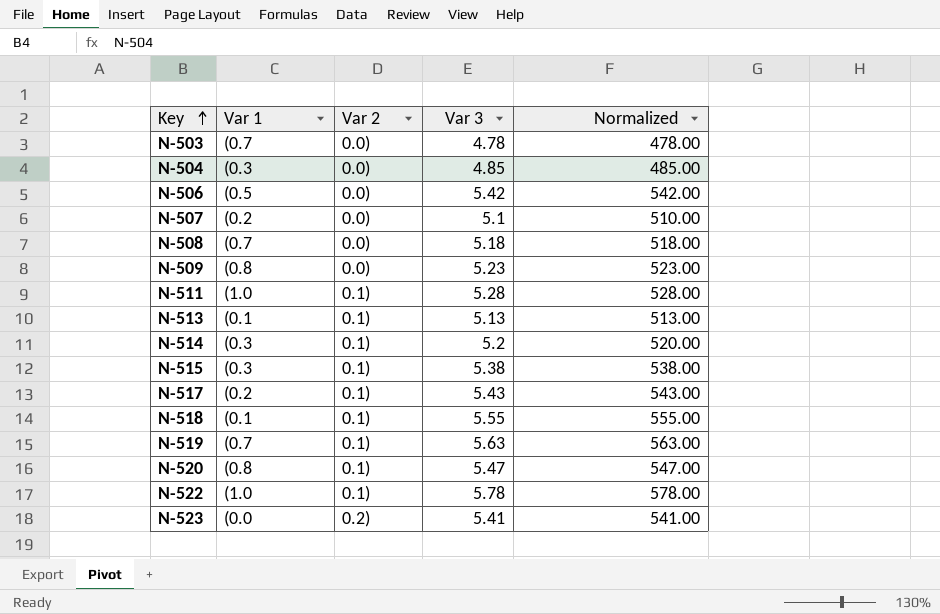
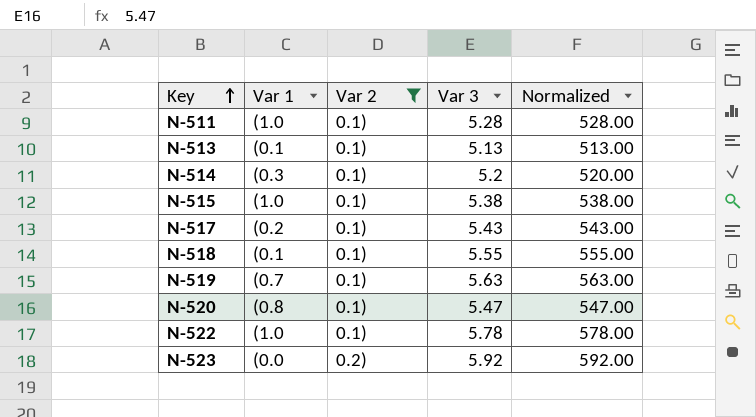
filter: none -> Var 2 != 0.0)
N-515 | Var 1: (0.3 -> (1.0
N-523 | Var 3: 5.41 -> 5.92
N-523 | Normalized: 541.00 -> 592.00

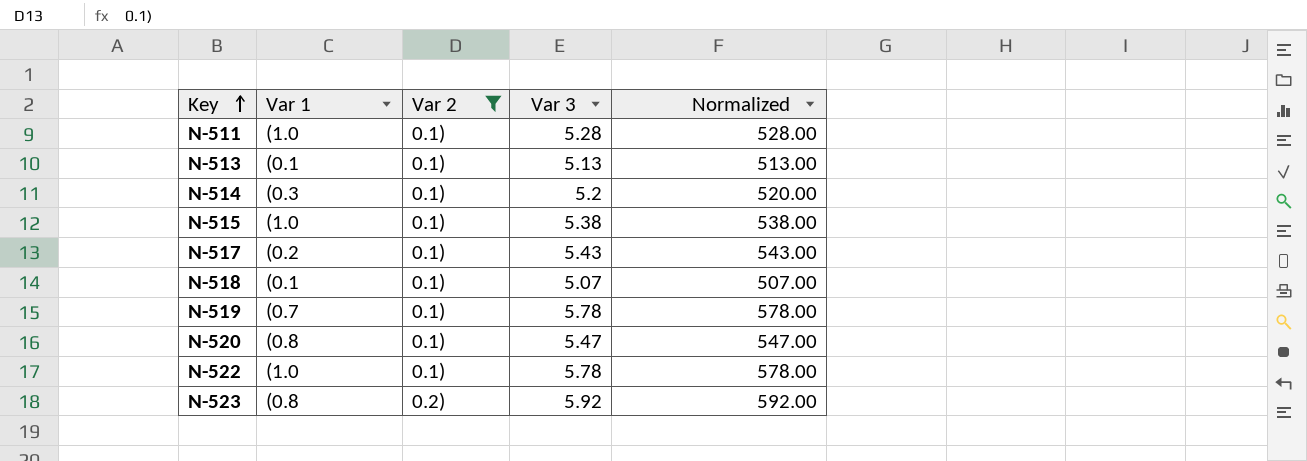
N-518 | Var 3: 5.55 -> 5.07
N-518 | Normalized: 555.00 -> 507.00
N-519 | Var 3: 5.63 -> 5.78
N-519 | Normalized: 563.00 -> 578.00
N-523 | Var 1: (0.0 -> (0.8

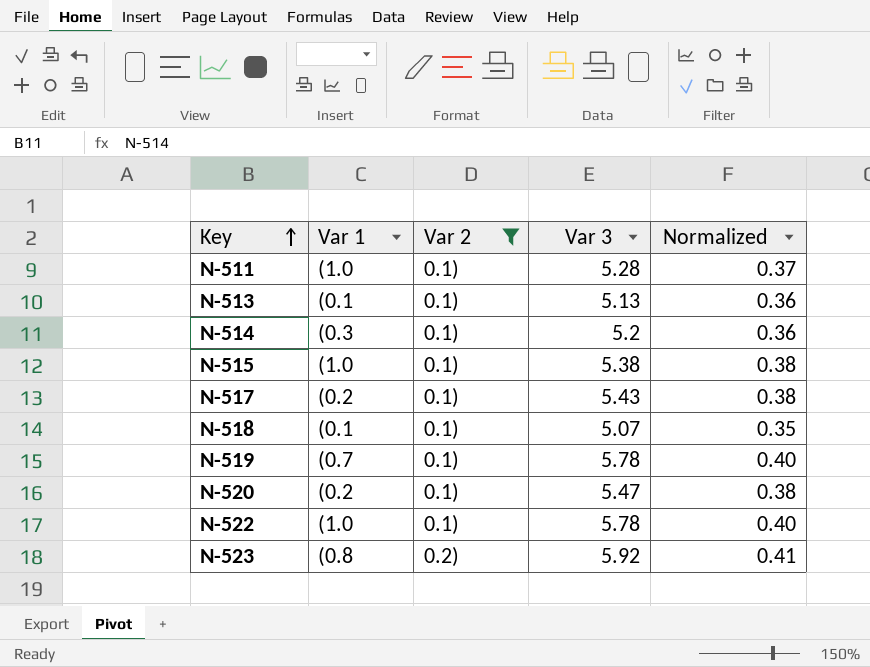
column Normalized | formula: [Var 3] * 100 -> [Var 3] * 0.07
N-520 | Var 1: (0.8 -> (0.2

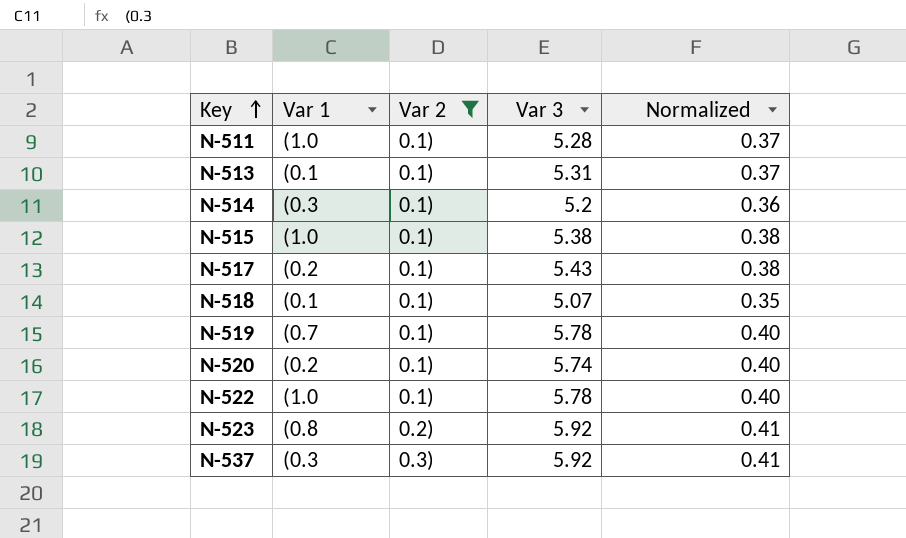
N-513 | Var 3: 5.13 -> 5.31
N-513 | Normalized: 0.36 -> 0.37
N-520 | Var 3: 5.47 -> 5.74
N-520 | Normalized: 0.38 -> 0.40
row N-537: none -> (0.3 | 0.3) | 5.92 | 0.41

